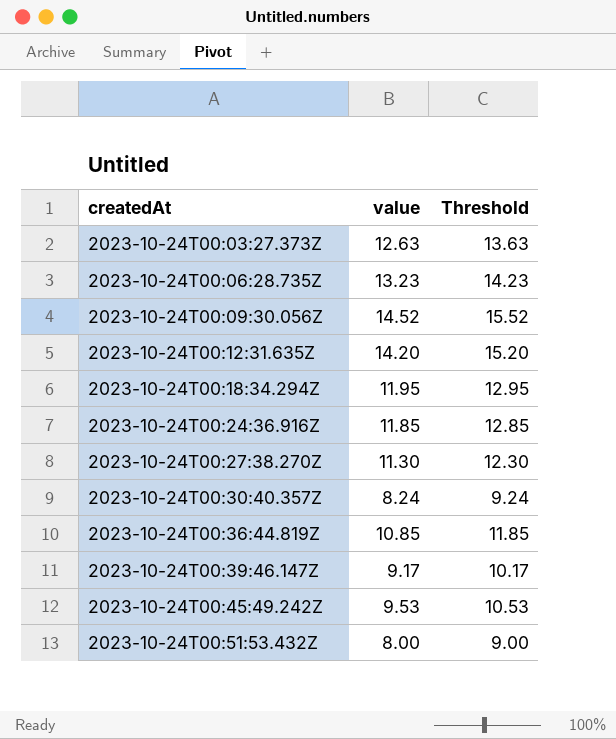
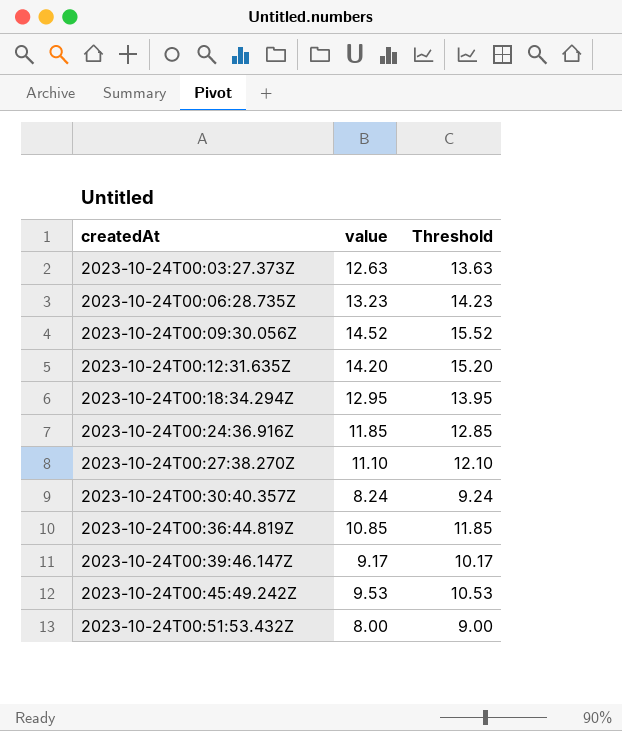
2023-10-24T00:18:34.294Z | value: 11.95 -> 12.95
2023-10-24T00:18:34.294Z | Threshold: 12.95 -> 13.95
2023-10-24T00:27:38.270Z | value: 11.30 -> 11.10
2023-10-24T00:27:38.270Z | Threshold: 12.30 -> 12.10

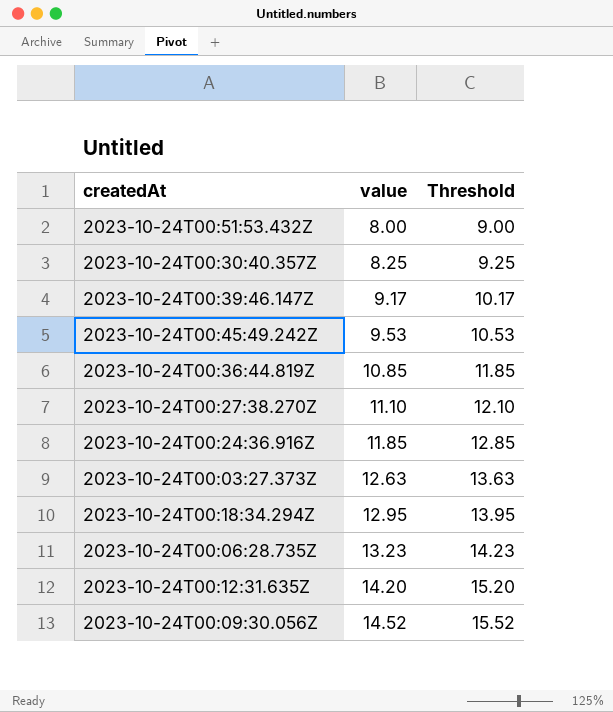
row order: createdAt ascending -> value ascending
2023-10-24T00:30:40.357Z | value: 8.24 -> 8.25
2023-10-24T00:30:40.357Z | Threshold: 9.24 -> 9.25

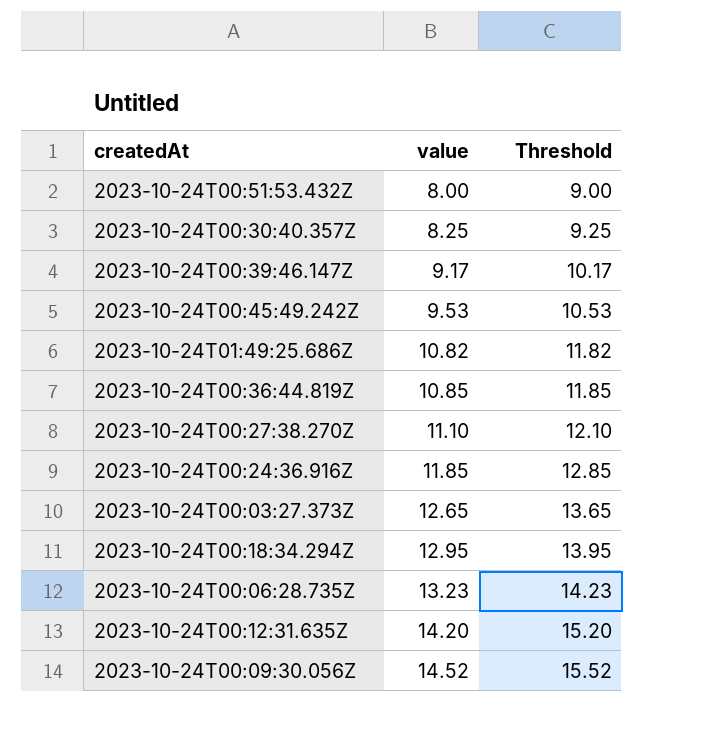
row 2023-10-24T01:49:25.686Z: none -> 10.82 | 11.82
2023-10-24T00:03:27.373Z | value: 12.63 -> 12.65
2023-10-24T00:03:27.373Z | Threshold: 13.63 -> 13.65

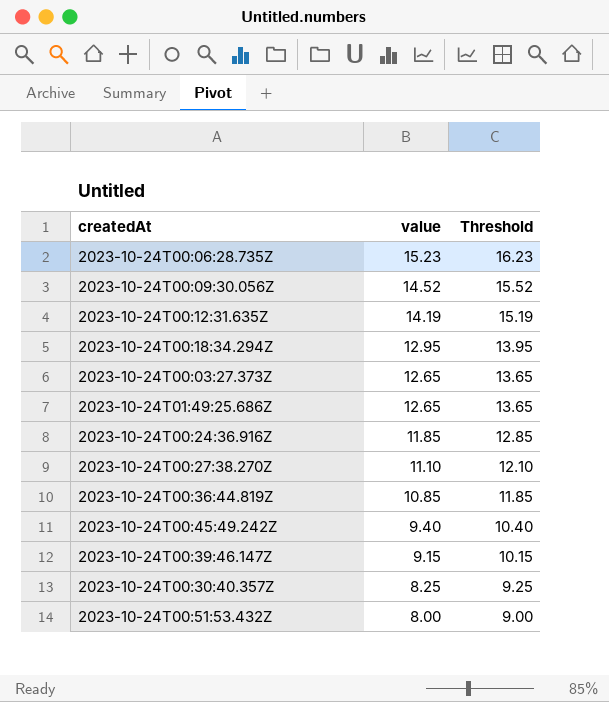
row order: value ascending -> value descending
2023-10-24T00:06:28.735Z | value: 13.23 -> 15.23
2023-10-24T00:06:28.735Z | Threshold: 14.23 -> 16.23
2023-10-24T00:12:31.635Z | value: 14.20 -> 14.19
2023-10-24T00:12:31.635Z | Threshold: 15.20 -> 15.19
2023-10-24T01:49:25.686Z | value: 10.82 -> 12.65
2023-10-24T01:49:25.686Z | Threshold: 11.82 -> 13.65
2023-10-24T00:45:49.242Z | value: 9.53 -> 9.40
2023-10-24T00:45:49.242Z | Threshold: 10.53 -> 10.40
2023-10-24T00:39:46.147Z | value: 9.17 -> 9.15
2023-10-24T00:39:46.147Z | Threshold: 10.17 -> 10.15

